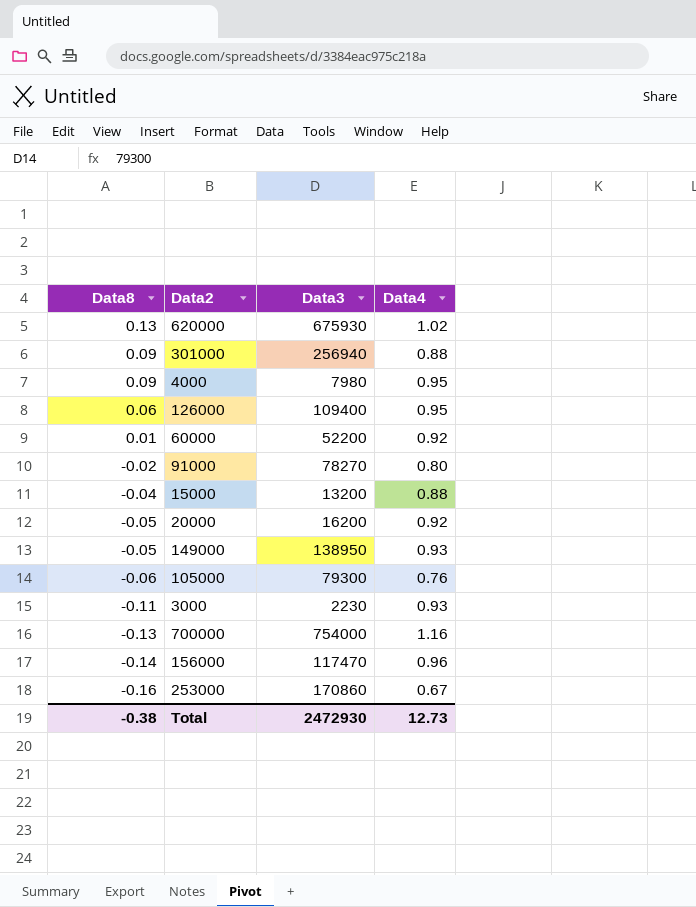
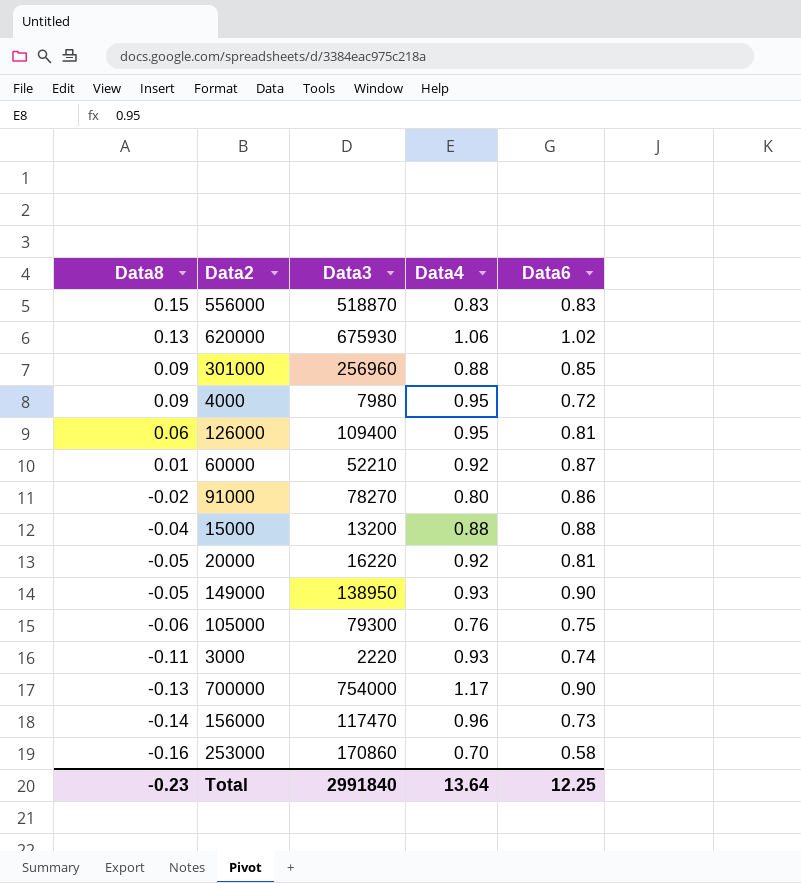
column Data6 | position: none -> 5
row 556000: none -> 0.15 | 518870 | 0.83 | 0.83
620000 | Data4: 1.02 -> 1.06
301000 | Data3: 256940 -> 256960
60000 | Data3: 52200 -> 52210
20000 | Data3: 16200 -> 16220
3000 | Data3: 2230 -> 2220
700000 | Data4: 1.16 -> 1.17
253000 | Data4: 0.67 -> 0.70
Total | Data8: -0.38 -> -0.23
Total | Data3: 2472930 -> 2991840
Total | Data4: 12.73 -> 13.64

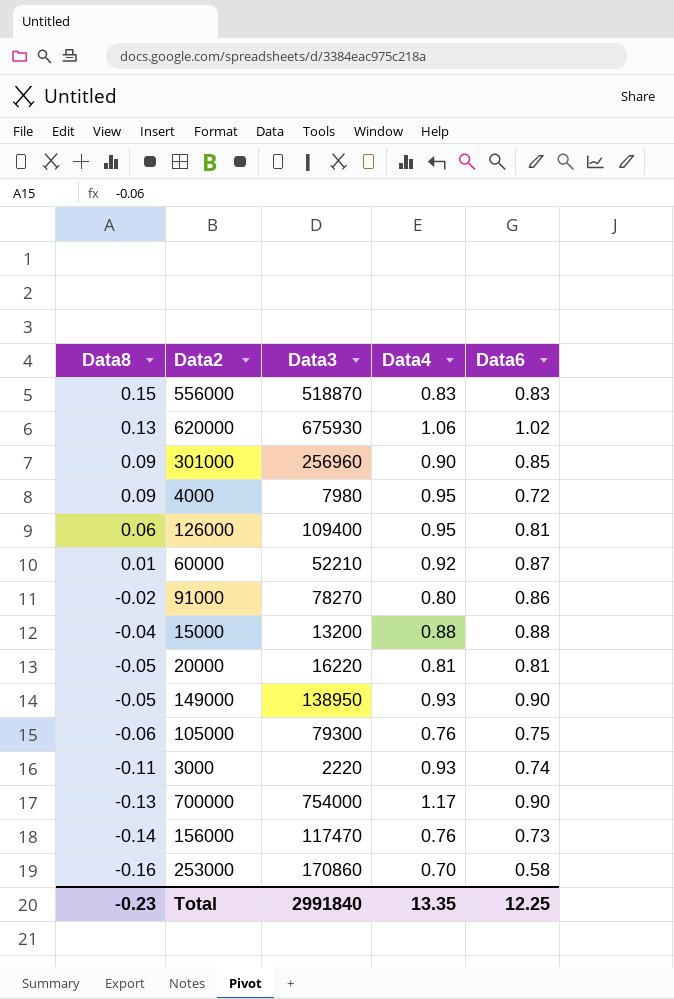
301000 | Data4: 0.88 -> 0.90
20000 | Data4: 0.92 -> 0.81
156000 | Data4: 0.96 -> 0.76
Total | Data4: 13.64 -> 13.35

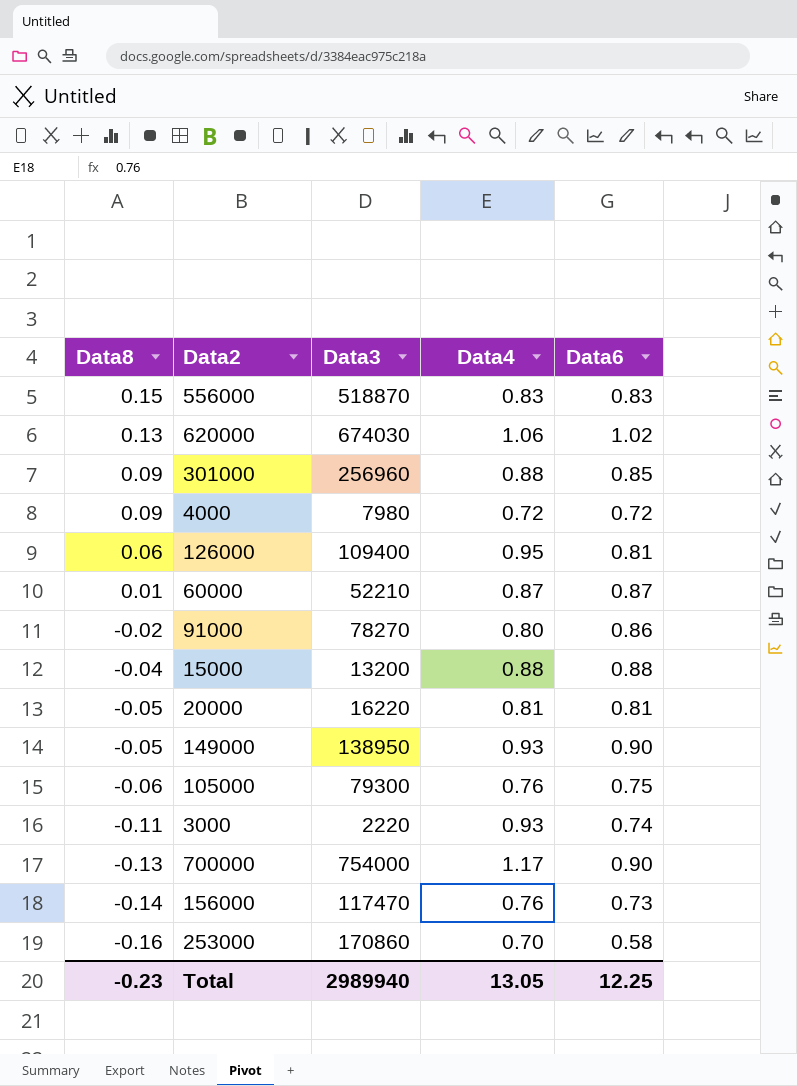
620000 | Data3: 675930 -> 674030
301000 | Data4: 0.90 -> 0.88
4000 | Data4: 0.95 -> 0.72
60000 | Data4: 0.92 -> 0.87
Total | Data3: 2991840 -> 2989940
Total | Data4: 13.35 -> 13.05

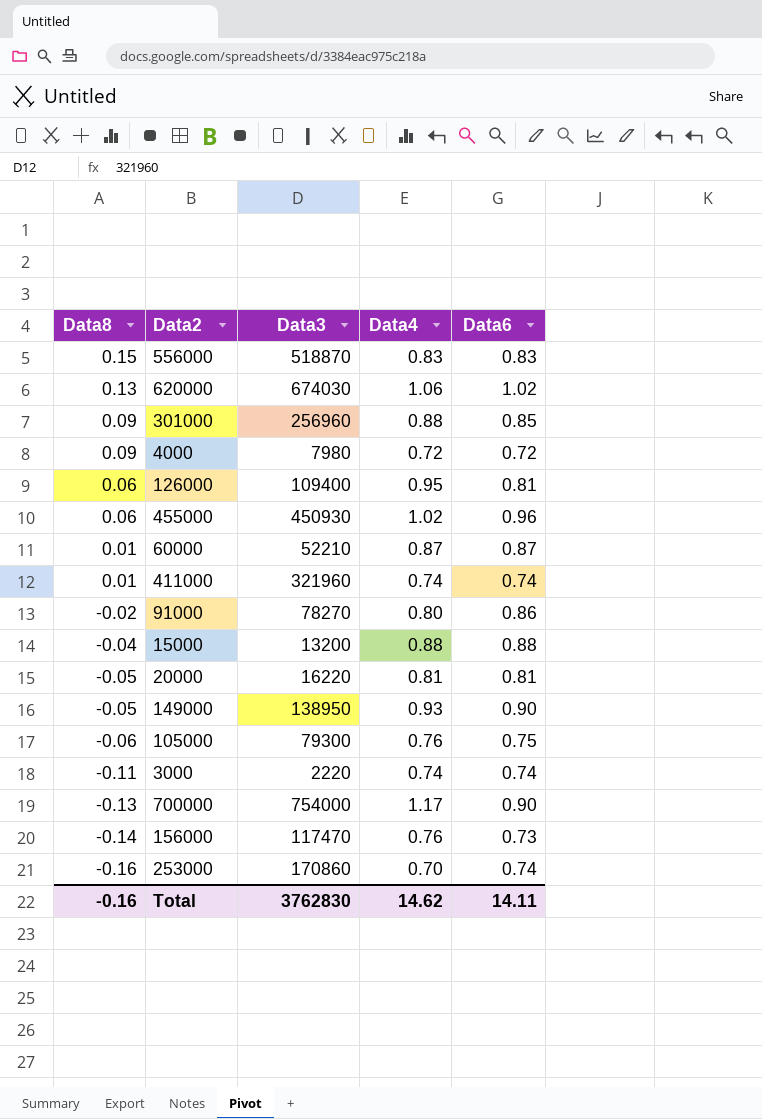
row 455000: none -> 0.06 | 450930 | 1.02 | 0.96
row 411000: none -> 0.01 | 321960 | 0.74 | 0.74
3000 | Data4: 0.93 -> 0.74
253000 | Data6: 0.58 -> 0.74
Total | Data8: -0.23 -> -0.16
Total | Data3: 2989940 -> 3762830
Total | Data4: 13.05 -> 14.62
Total | Data6: 12.25 -> 14.11

